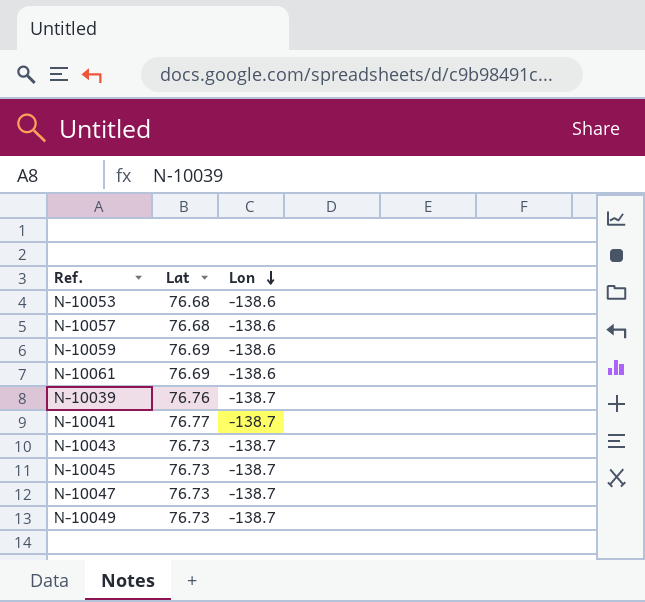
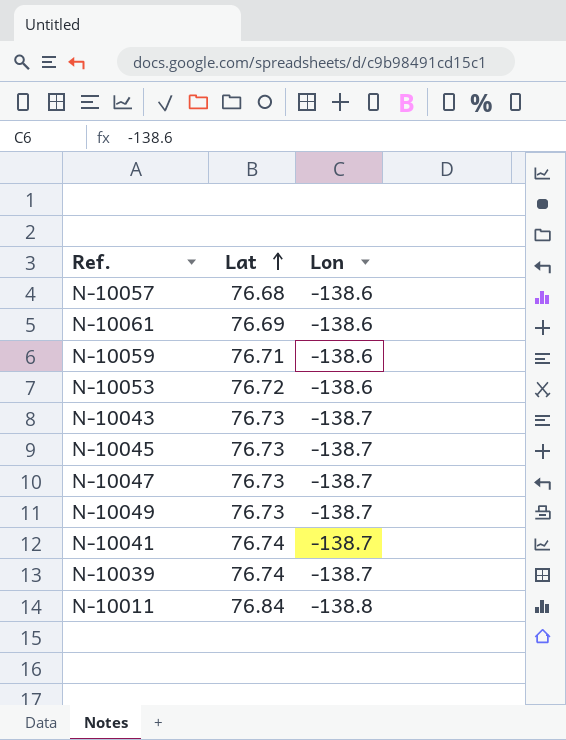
row order: Lon descending -> Lat ascending
N-10059 | Lat: 76.69 -> 76.71
N-10053 | Lat: 76.68 -> 76.72
N-10041 | Lat: 76.77 -> 76.74
N-10039 | Lat: 76.76 -> 76.74
row N-10011: none -> 76.84 | -138.8

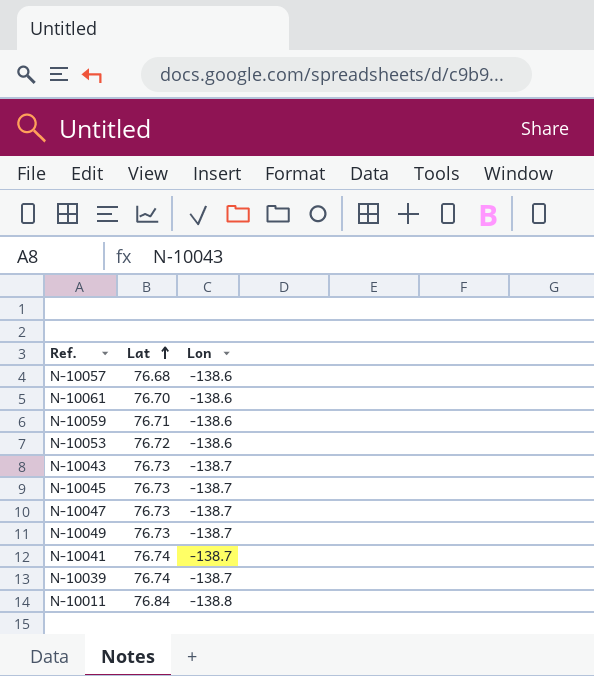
N-10061 | Lat: 76.69 -> 76.70

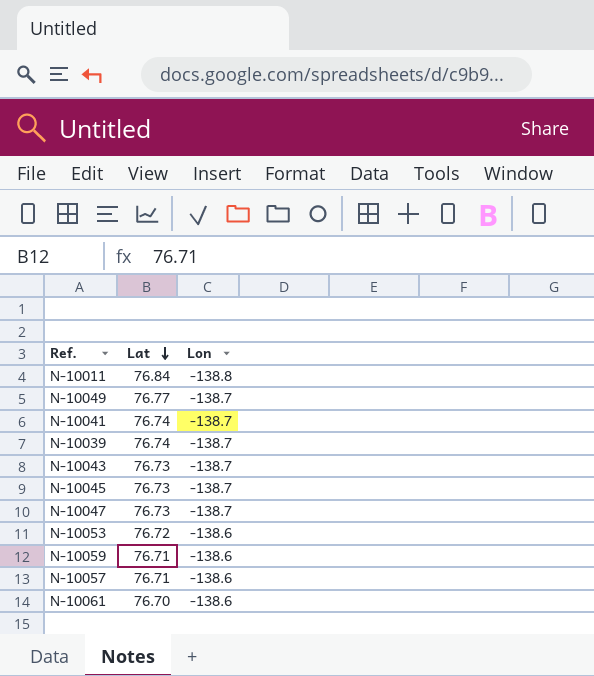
row order: Lat ascending -> Lat descending
N-10049 | Lat: 76.73 -> 76.77
N-10057 | Lat: 76.68 -> 76.71

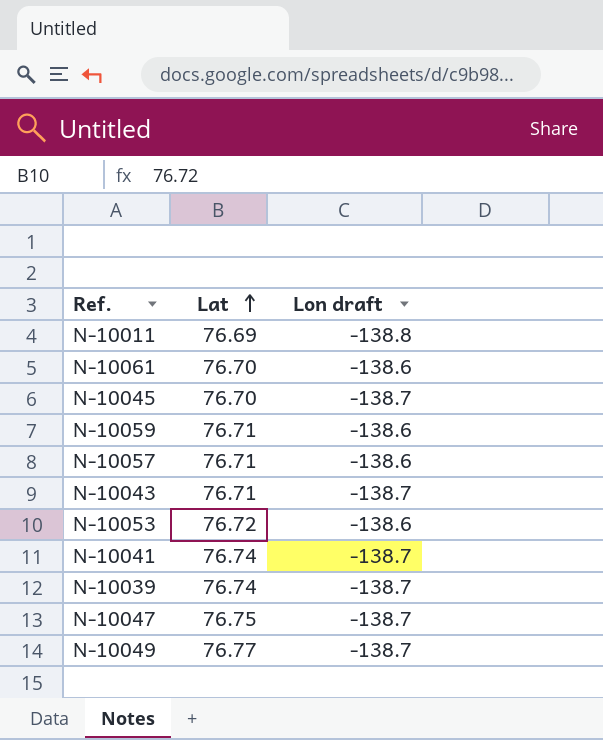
row order: Lat descending -> Lat ascending
column name: Lon -> Lon draft
N-10011 | Lat: 76.84 -> 76.69
N-10045 | Lat: 76.73 -> 76.70
N-10043 | Lat: 76.73 -> 76.71
N-10047 | Lat: 76.73 -> 76.75

